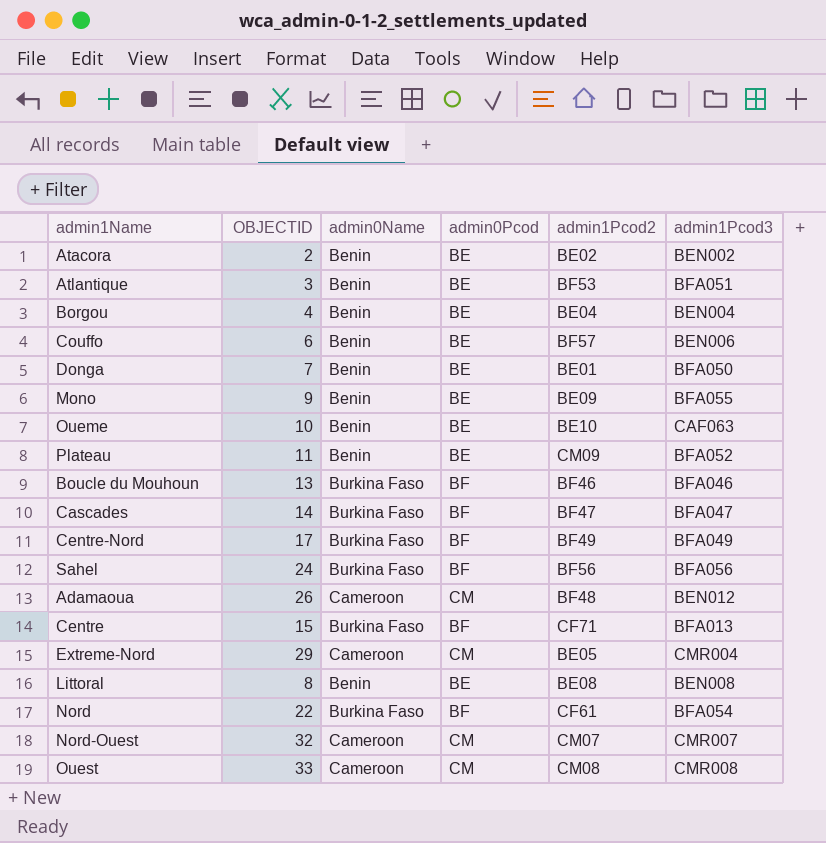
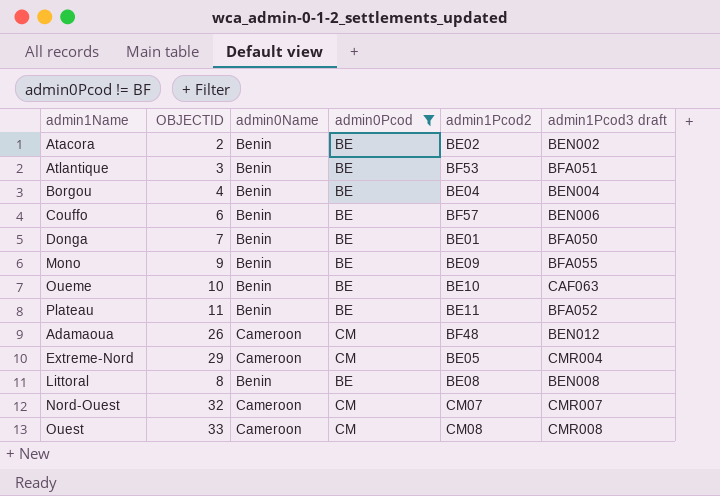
filter: none -> admin0Pcod != BF
column name: admin1Pcod3 -> admin1Pcod3 draft
Plateau | admin1Pcod2: CM09 -> BE11

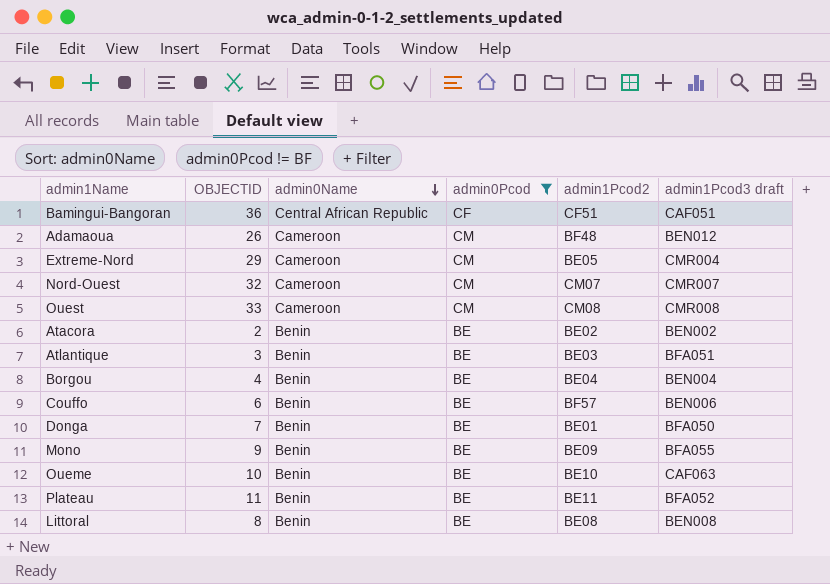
row order: none -> admin0Name descending
row Bamingui-Bangoran: none -> 36 | Central African Republic | CF | CF51 | CAF051
Atlantique | admin1Pcod2: BF53 -> BE03

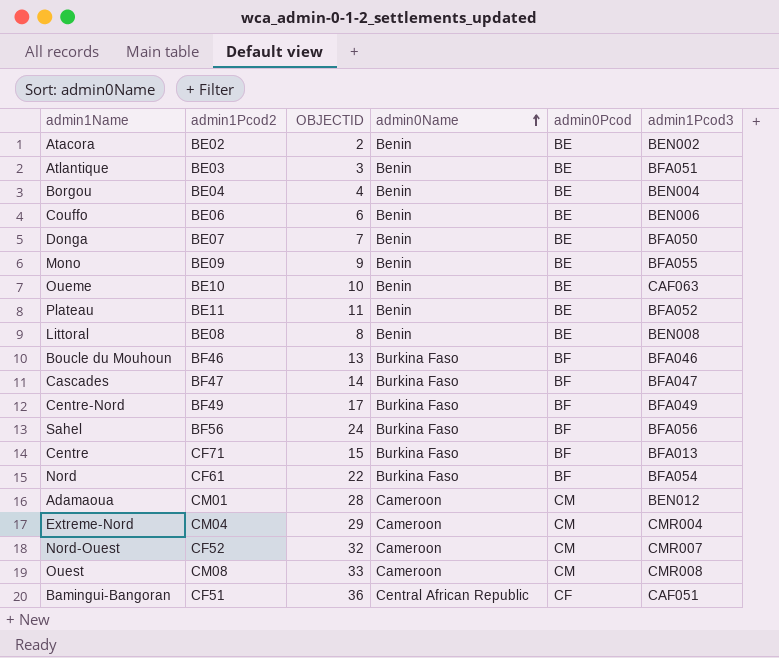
filter: admin0Pcod != BF -> none
row order: admin0Name descending -> admin0Name ascending
column admin1Pcod2 | position: 5 -> 2
column name: admin1Pcod3 draft -> admin1Pcod3
Couffo | admin1Pcod2: BF57 -> BE06
Donga | admin1Pcod2: BE01 -> BE07
Adamaoua | admin1Pcod2: BF48 -> CM01
Adamaoua | OBJECTID: 26 -> 28
Extreme-Nord | admin1Pcod2: BE05 -> CM04
Nord-Ouest | admin1Pcod2: CM07 -> CF52

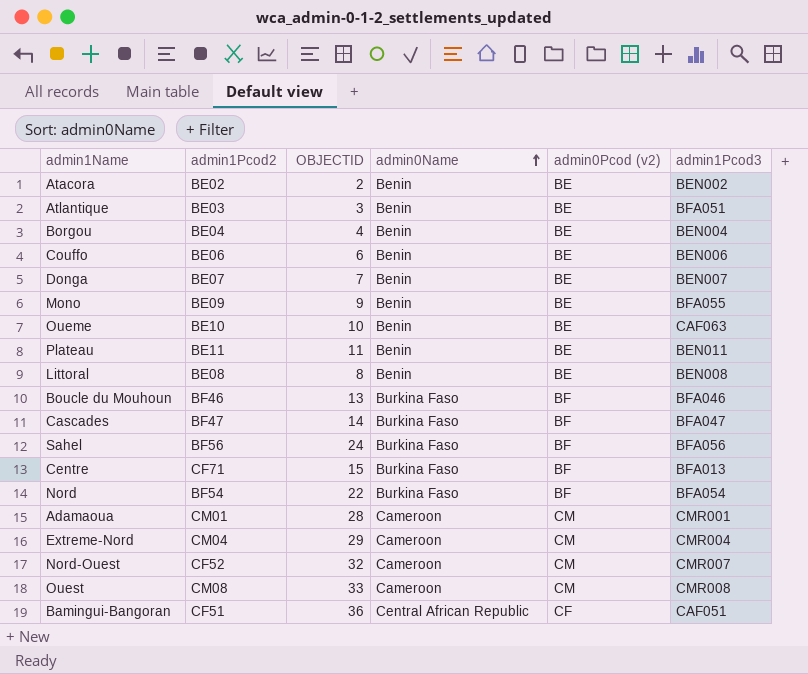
column name: admin0Pcod -> admin0Pcod (v2)
row Centre-Nord: BF49 | 17 | Burkina Faso | BF | BFA049 -> none
Donga | admin1Pcod3: BFA050 -> BEN007
Plateau | admin1Pcod3: BFA052 -> BEN011
Nord | admin1Pcod2: CF61 -> BF54
Adamaoua | admin1Pcod3: BEN012 -> CMR001

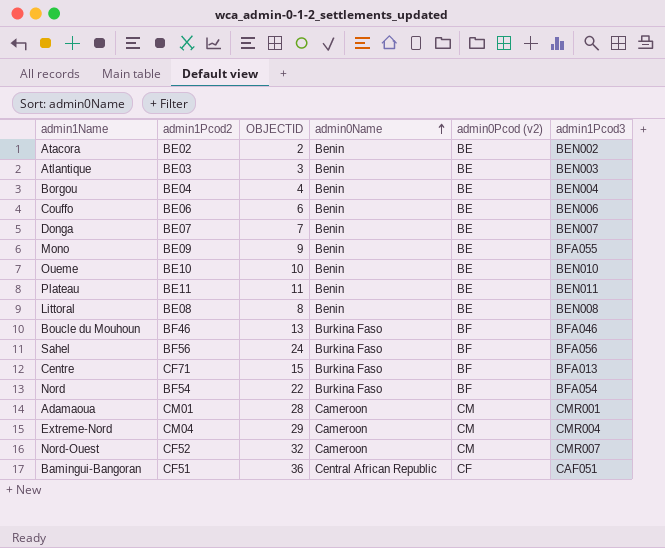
row Cascades: BF47 | 14 | Burkina Faso | BF | BFA047 -> none
row Ouest: CM08 | 33 | Cameroon | CM | CMR008 -> none
Atlantique | admin1Pcod3: BFA051 -> BEN003
Oueme | admin1Pcod3: CAF063 -> BEN010

